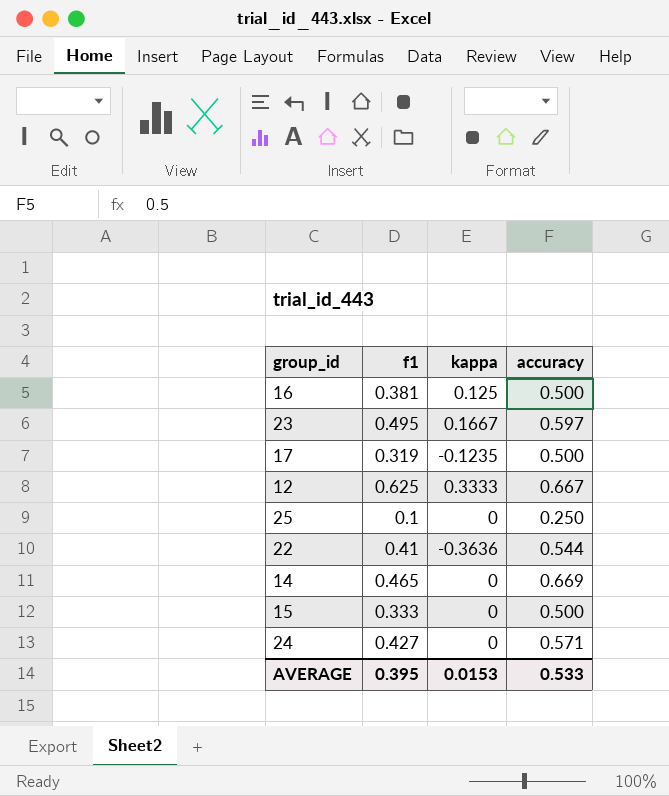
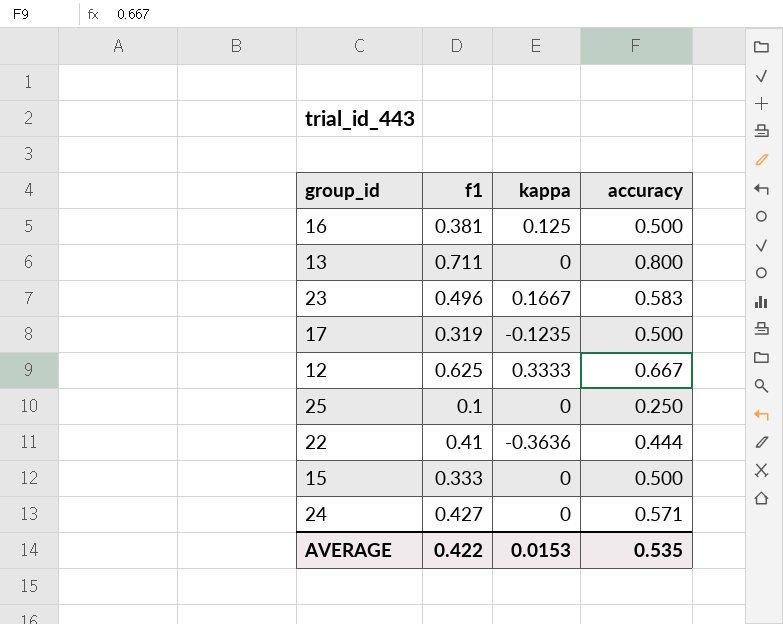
row 14: 0.465 | 0 | 0.669 -> none
row 13: none -> 0.711 | 0 | 0.800
23 | f1: 0.495 -> 0.496
23 | accuracy: 0.597 -> 0.583
22 | accuracy: 0.544 -> 0.444
AVERAGE | f1: 0.395 -> 0.422
AVERAGE | accuracy: 0.533 -> 0.535

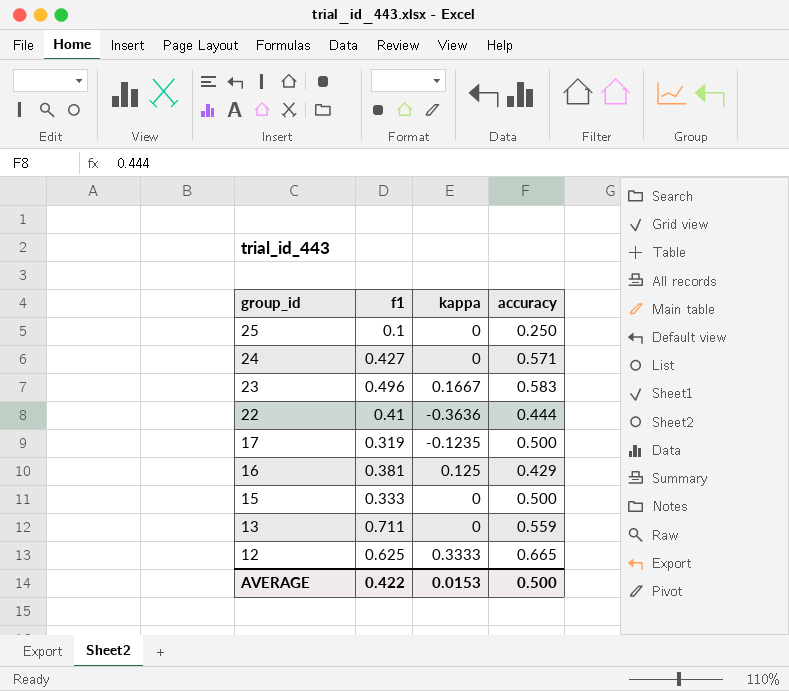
row order: none -> group_id descending
16 | accuracy: 0.500 -> 0.429
13 | accuracy: 0.800 -> 0.559
12 | accuracy: 0.667 -> 0.665
AVERAGE | accuracy: 0.535 -> 0.500

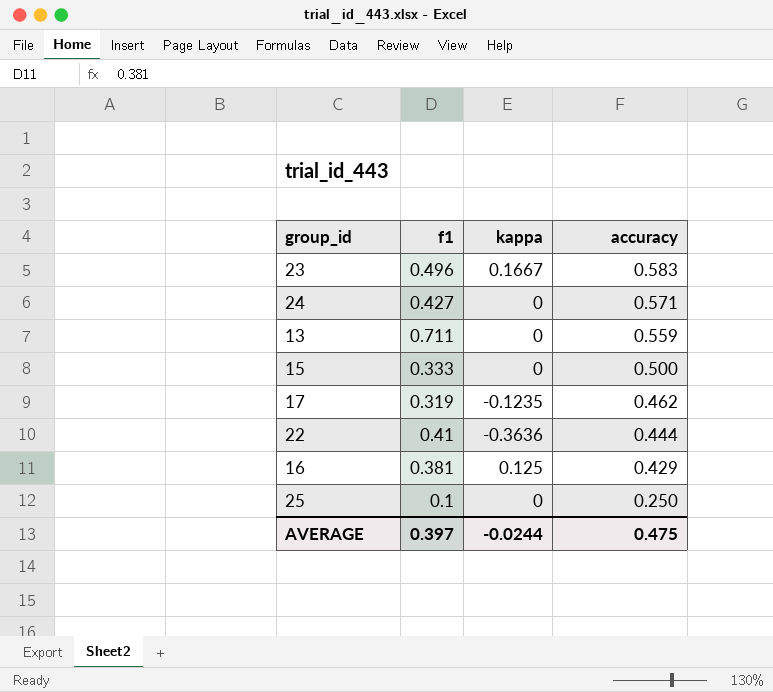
row order: group_id descending -> accuracy descending
row 12: 0.625 | 0.3333 | 0.665 -> none
17 | accuracy: 0.500 -> 0.462
AVERAGE | f1: 0.422 -> 0.397
AVERAGE | kappa: 0.0153 -> -0.0244
AVERAGE | accuracy: 0.500 -> 0.475

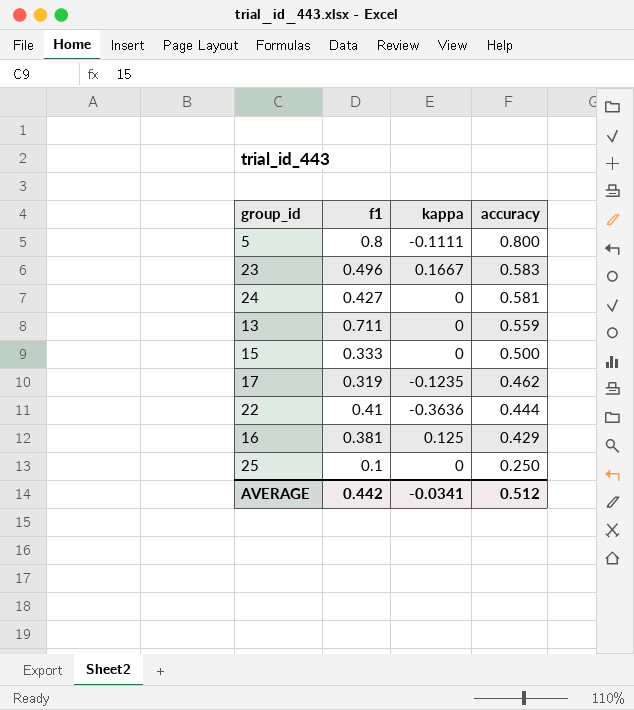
row 5: none -> 0.8 | -0.1111 | 0.800
24 | accuracy: 0.571 -> 0.581
AVERAGE | f1: 0.397 -> 0.442
AVERAGE | kappa: -0.0244 -> -0.0341
AVERAGE | accuracy: 0.475 -> 0.512

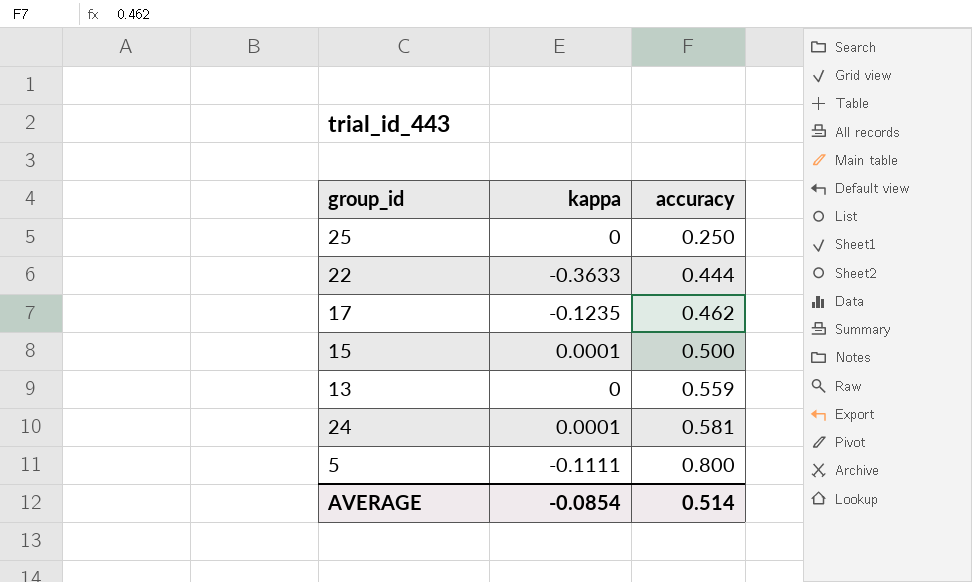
row order: accuracy descending -> accuracy ascending
column f1 | position: 2 -> none
row 23: 0.496 | 0.1667 | 0.583 -> none
row 16: 0.381 | 0.125 | 0.429 -> none
22 | kappa: -0.3636 -> -0.3633
15 | kappa: 0 -> 0.0001
24 | kappa: 0 -> 0.0001
AVERAGE | kappa: -0.0341 -> -0.0854
AVERAGE | accuracy: 0.512 -> 0.514

